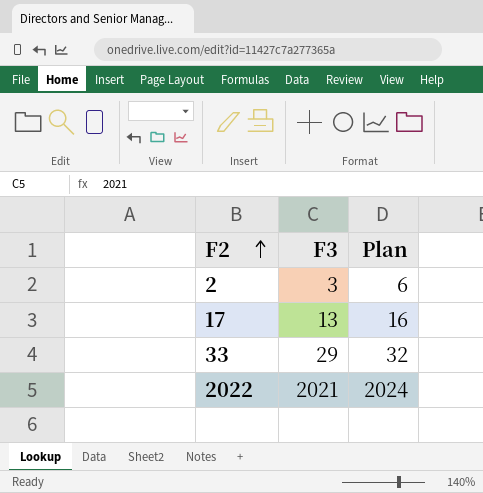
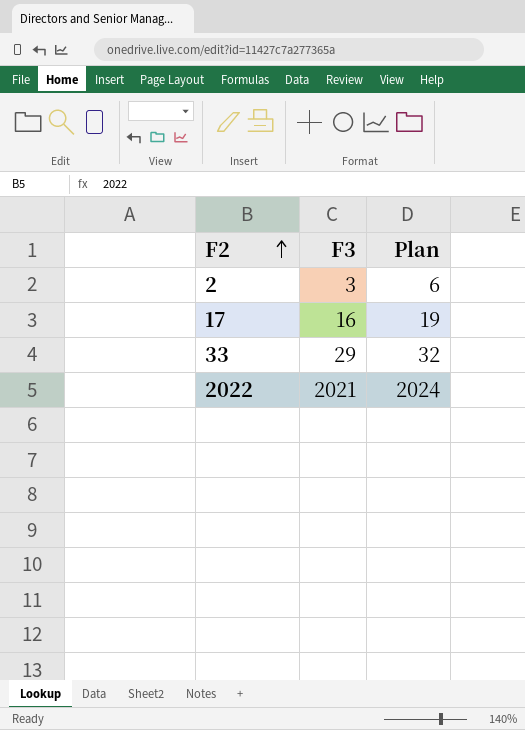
17 | F3: 13 -> 16
17 | Plan: 16 -> 19

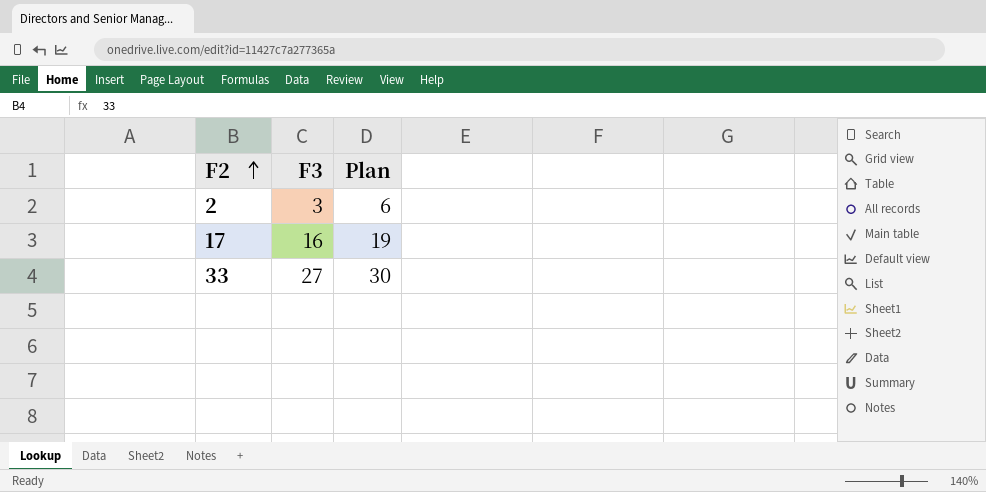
row 2022: 2021 | 2024 -> none
33 | F3: 29 -> 27
33 | Plan: 32 -> 30

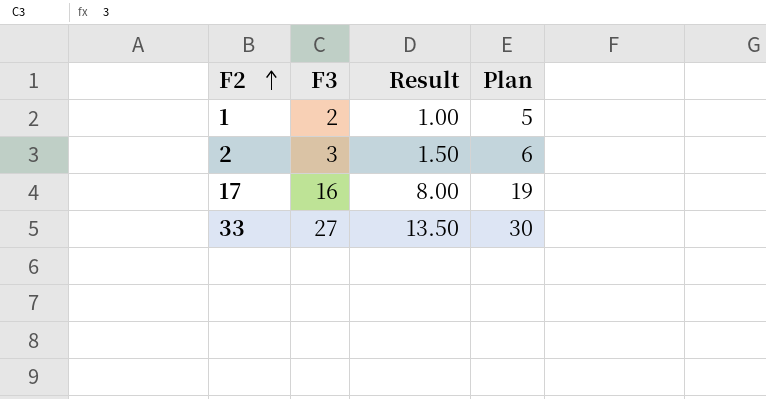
column Result | formula: none -> [F3] * 0.5
row 1: none -> 2 | 1.00 | 5

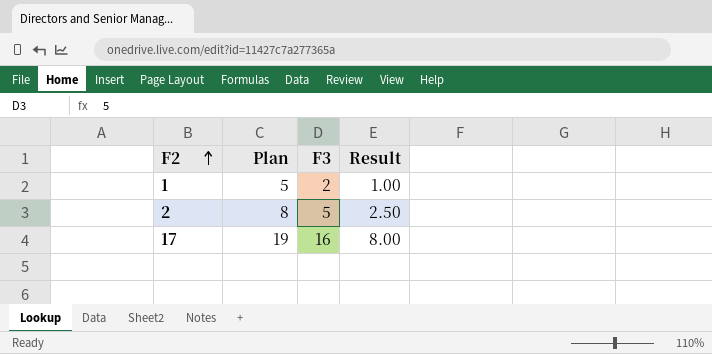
column Plan | position: 4 -> 2
row 33: 27 | 13.50 | 30 -> none
2 | Plan: 6 -> 8
2 | F3: 3 -> 5
2 | Result: 1.50 -> 2.50

